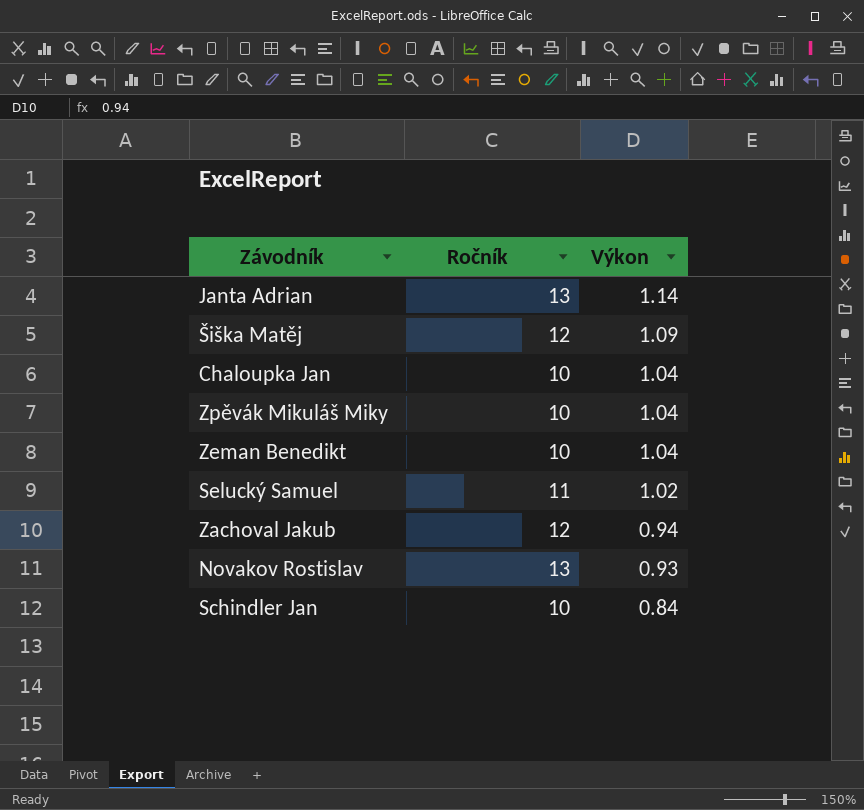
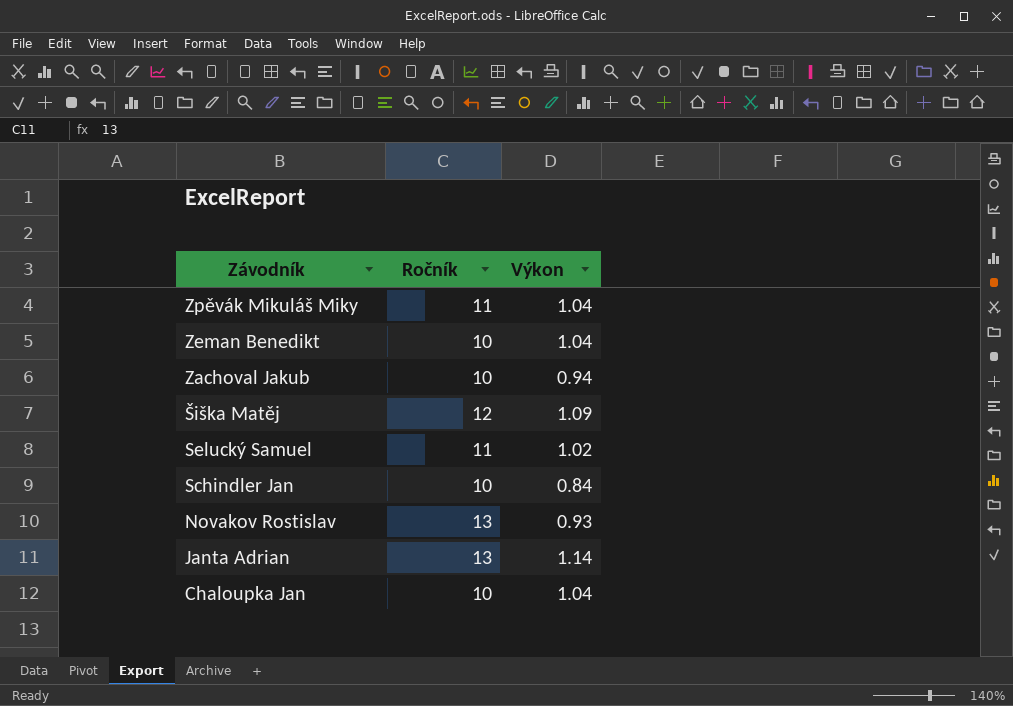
row order: Výkon descending -> Závodník descending
Zpěvák Mikuláš Miky | Ročník: 10 -> 11
Zachoval Jakub | Ročník: 12 -> 10

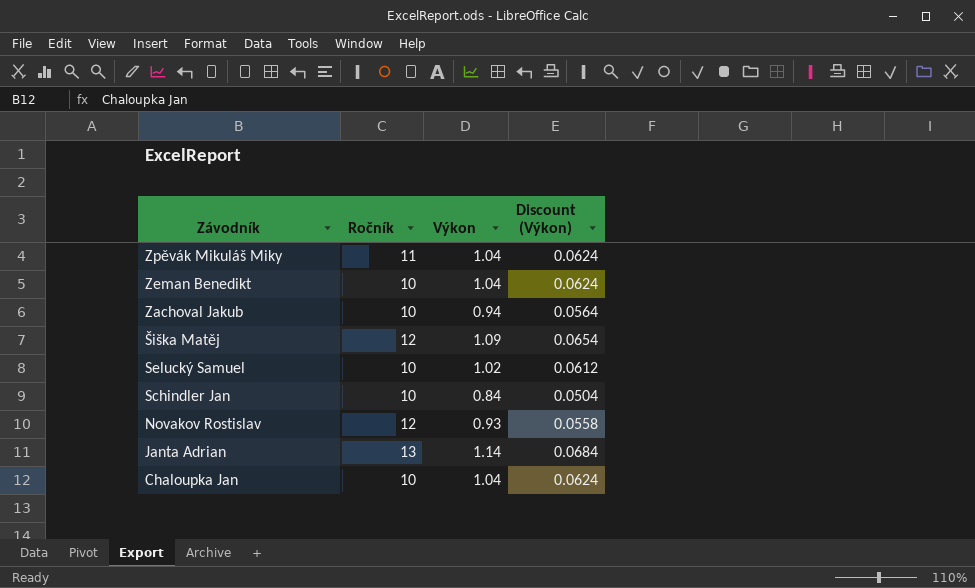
column Discount (Výkon) | formula: none -> [Výkon] * 0.06
Selucký Samuel | Ročník: 11 -> 10
Novakov Rostislav | Ročník: 13 -> 12

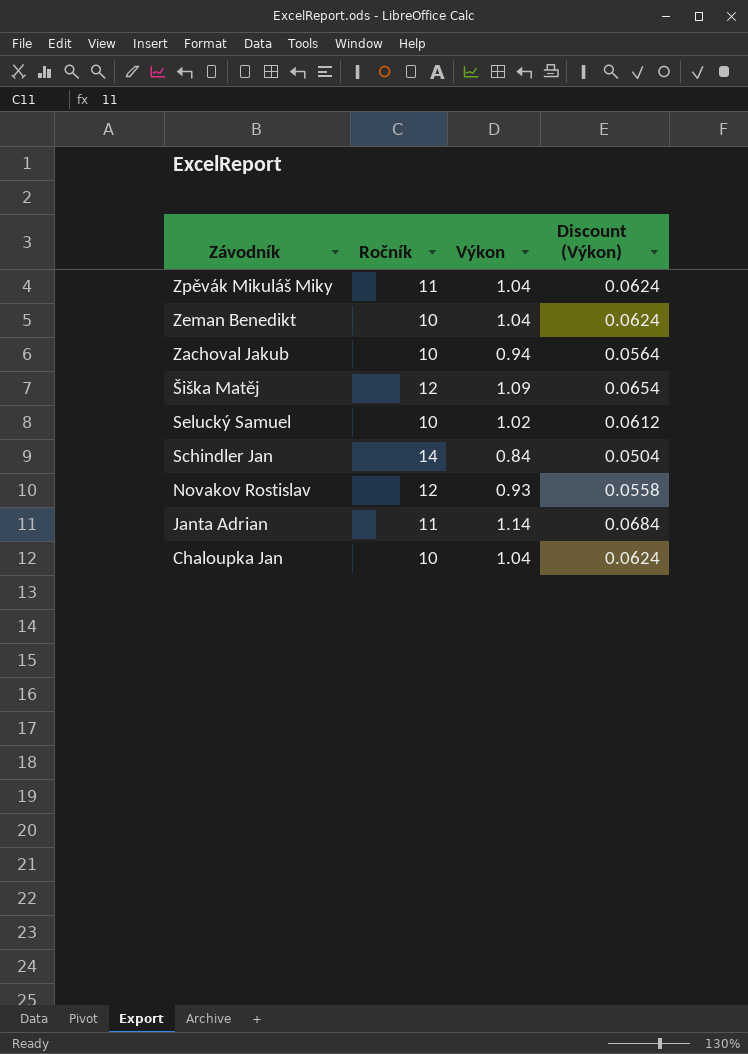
Schindler Jan | Ročník: 10 -> 14
Janta Adrian | Ročník: 13 -> 11

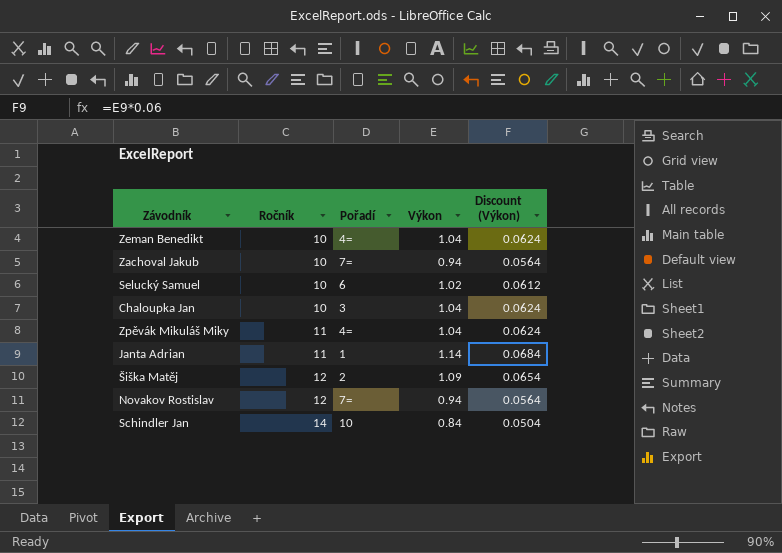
row order: Závodník descending -> Ročník ascending
column Pořadí | position: none -> 3
Novakov Rostislav | Výkon: 0.93 -> 0.94
Novakov Rostislav | Discount (Výkon): 0.0558 -> 0.0564

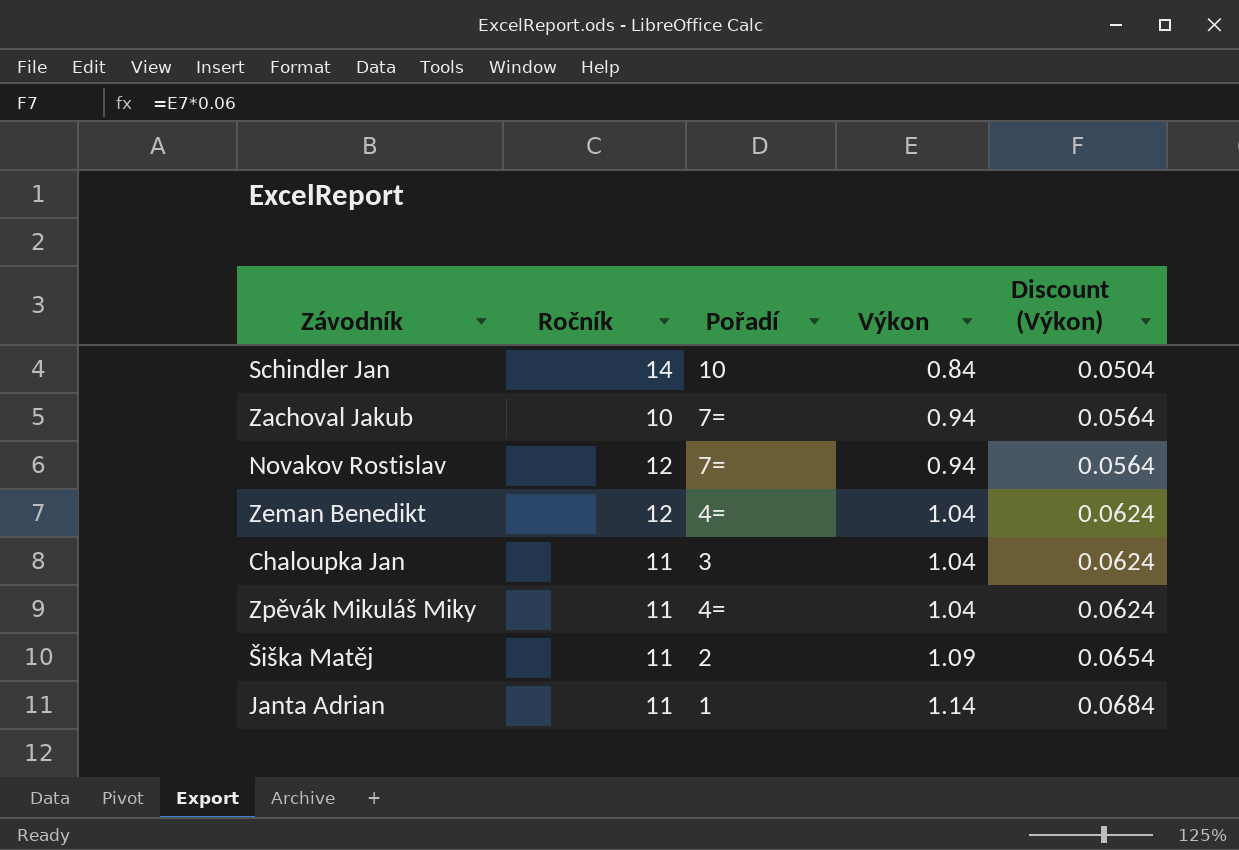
row order: Ročník ascending -> Výkon ascending
row Selucký Samuel: 10 | 6 | 1.02 | 0.0612 -> none
Zeman Benedikt | Ročník: 10 -> 12
Chaloupka Jan | Ročník: 10 -> 11
Šiška Matěj | Ročník: 12 -> 11

